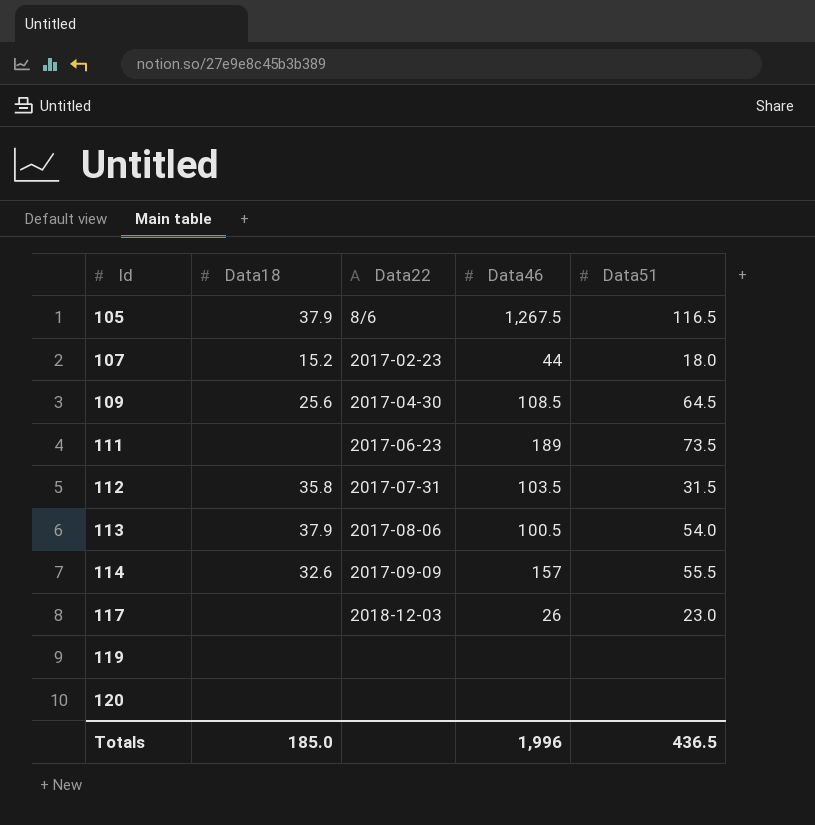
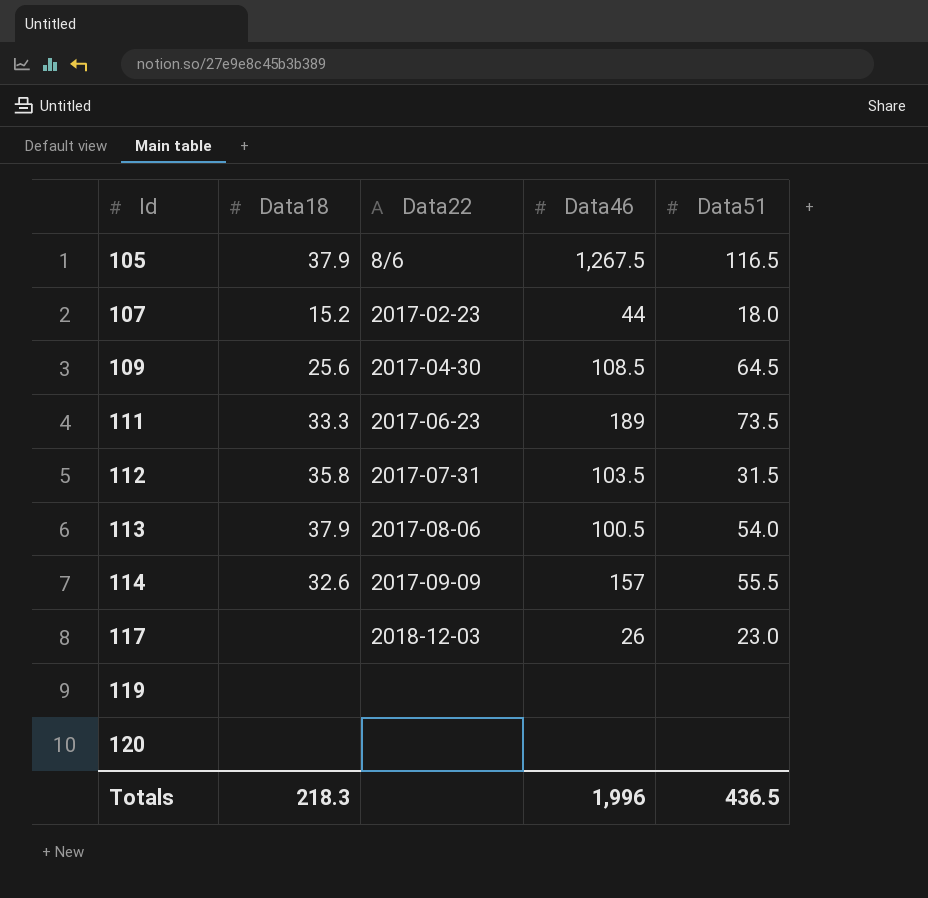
111 | Data18: none -> 33.3
Totals | Data18: 185.0 -> 218.3

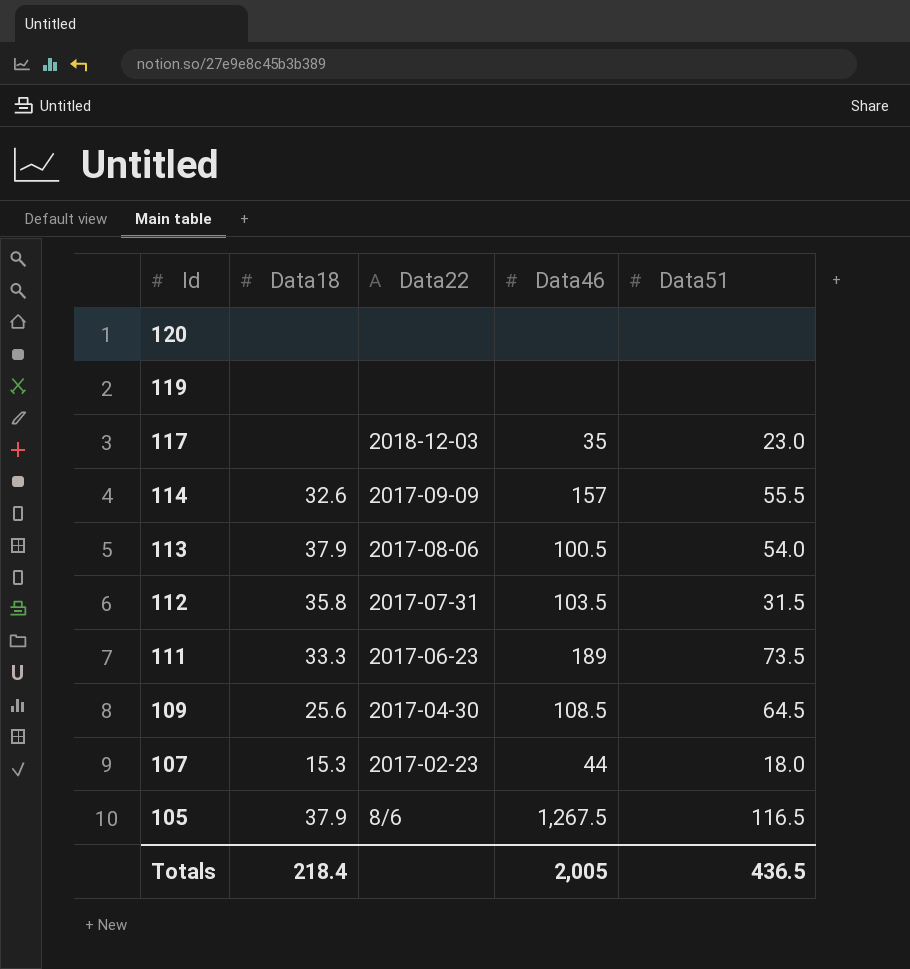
row order: Id ascending -> Id descending
117 | Data46: 26 -> 35
107 | Data18: 15.2 -> 15.3
Totals | Data18: 218.3 -> 218.4
Totals | Data46: 1,996 -> 2,005

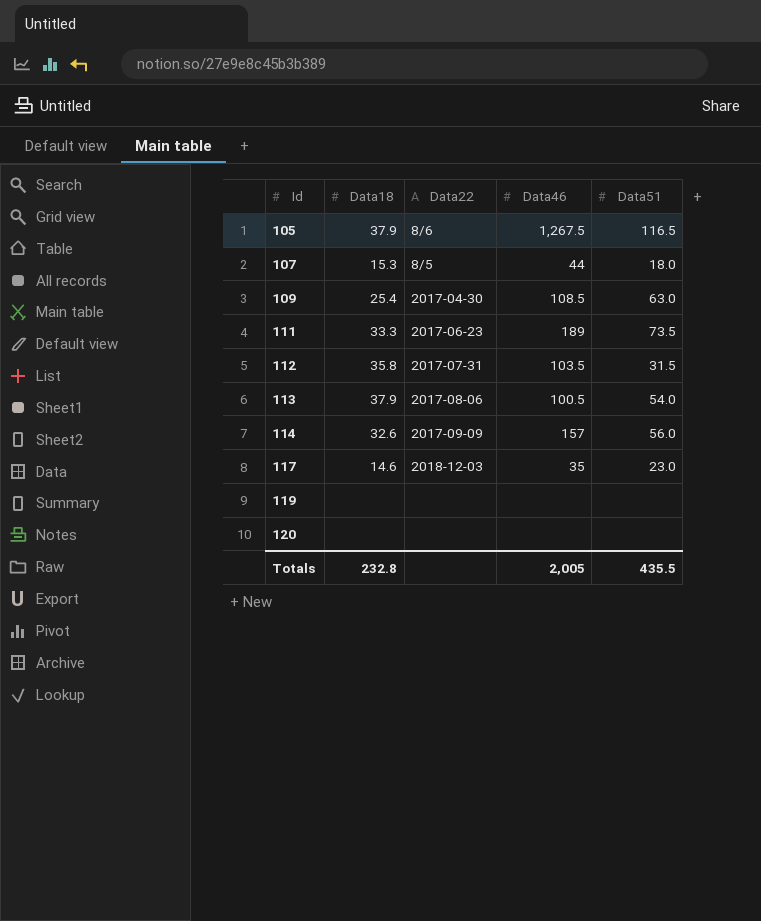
row order: Id descending -> Id ascending
107 | Data22: 2017-02-23 -> 8/5
109 | Data18: 25.6 -> 25.4
109 | Data51: 64.5 -> 63.0
114 | Data51: 55.5 -> 56.0
117 | Data18: none -> 14.6
Totals | Data18: 218.4 -> 232.8
Totals | Data51: 436.5 -> 435.5

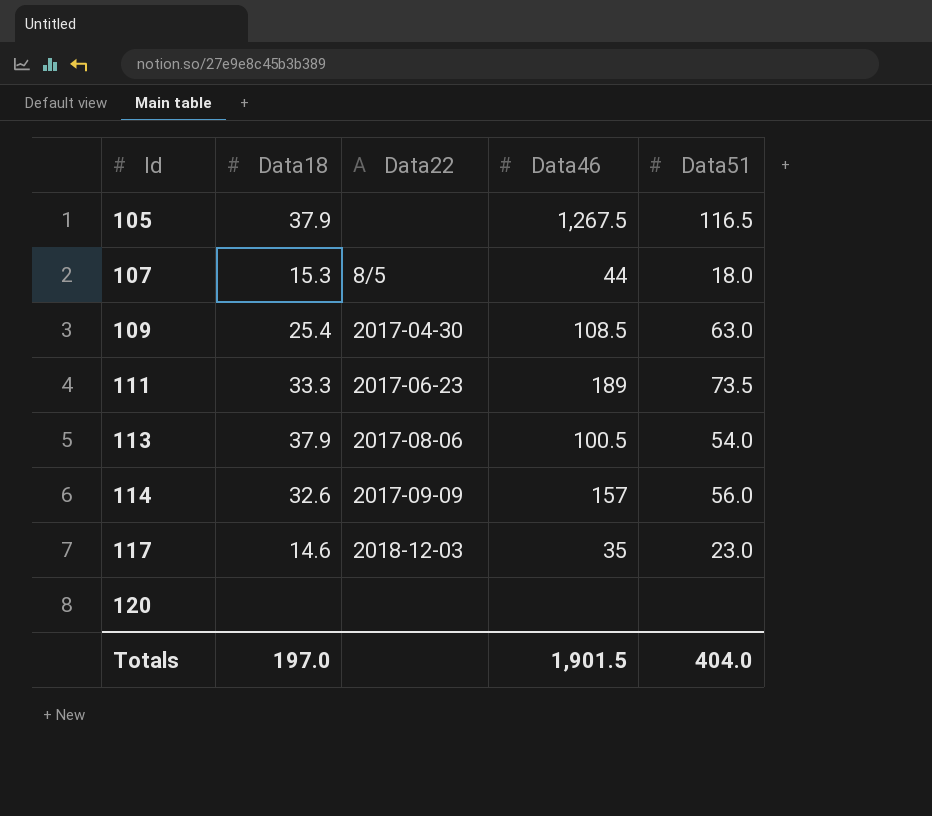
row 112: 35.8 | 2017-07-31 | 103.5 | 31.5 -> none
row 119: none | none | none | none -> none
105 | Data22: 8/6 -> none
Totals | Data18: 232.8 -> 197.0
Totals | Data46: 2,005 -> 1,901.5
Totals | Data51: 435.5 -> 404.0

